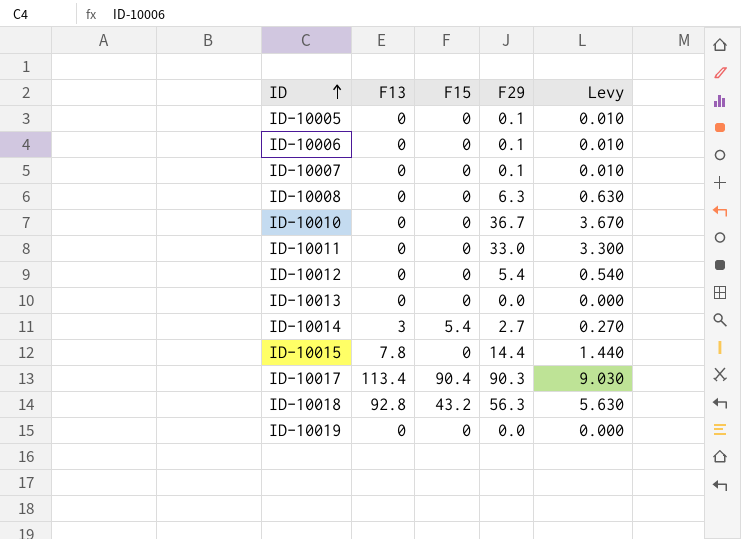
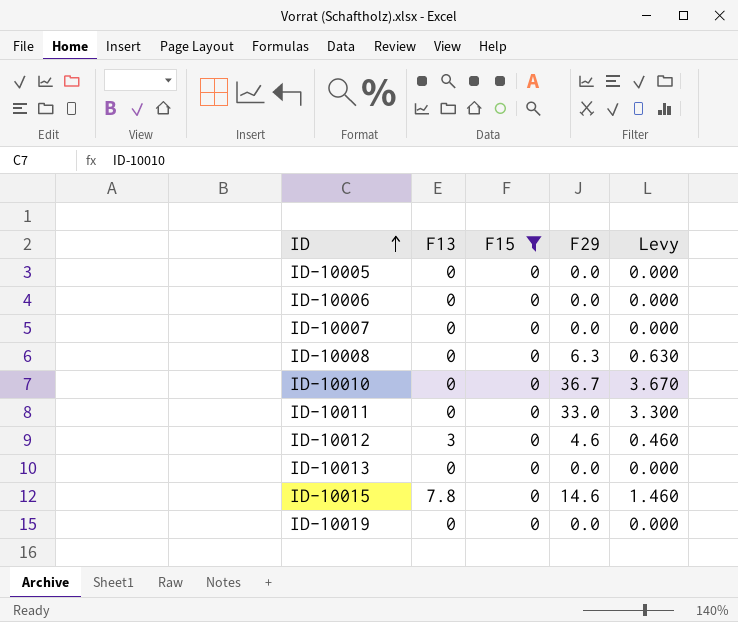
filter: none -> F15 = 0
ID-10005 | F29: 0.1 -> 0.0
ID-10005 | Levy: 0.010 -> 0.000
ID-10006 | F29: 0.1 -> 0.0
ID-10006 | Levy: 0.010 -> 0.000
ID-10007 | F29: 0.1 -> 0.0
ID-10007 | Levy: 0.010 -> 0.000
ID-10012 | F13: 0 -> 3
ID-10012 | F29: 5.4 -> 4.6
ID-10012 | Levy: 0.540 -> 0.460
ID-10015 | F29: 14.4 -> 14.6
ID-10015 | Levy: 1.440 -> 1.460

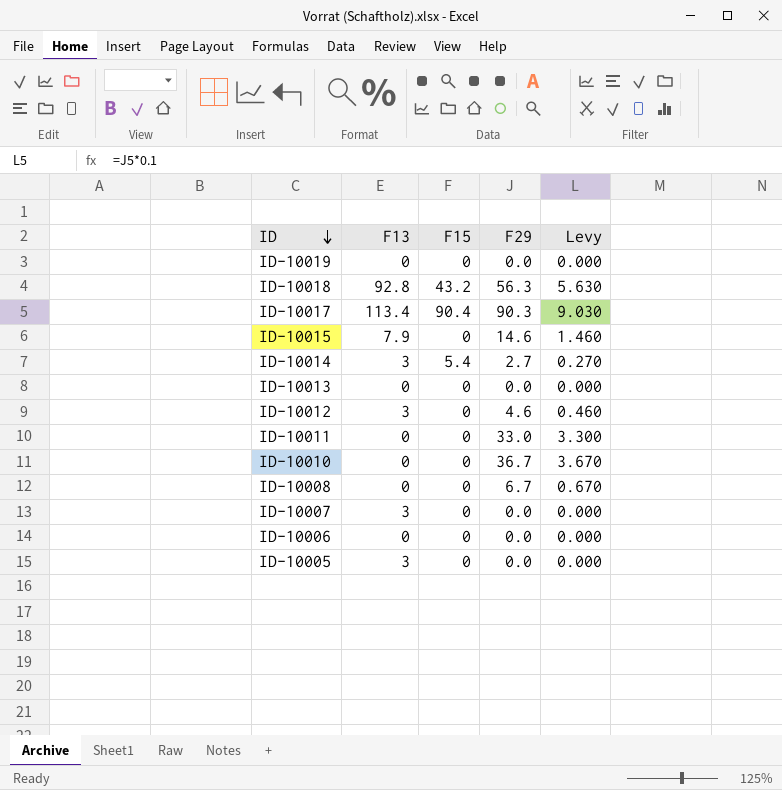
filter: F15 = 0 -> none
row order: ID ascending -> ID descending
ID-10015 | F13: 7.8 -> 7.9
ID-10008 | F29: 6.3 -> 6.7
ID-10008 | Levy: 0.630 -> 0.670
ID-10007 | F13: 0 -> 3
ID-10005 | F13: 0 -> 3

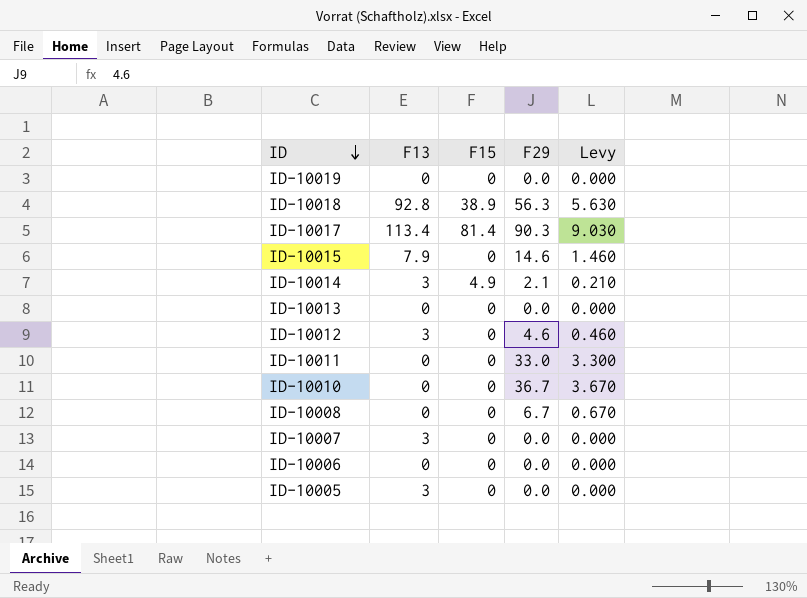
ID-10018 | F15: 43.2 -> 38.9
ID-10017 | F15: 90.4 -> 81.4
ID-10014 | F15: 5.4 -> 4.9
ID-10014 | F29: 2.7 -> 2.1
ID-10014 | Levy: 0.270 -> 0.210

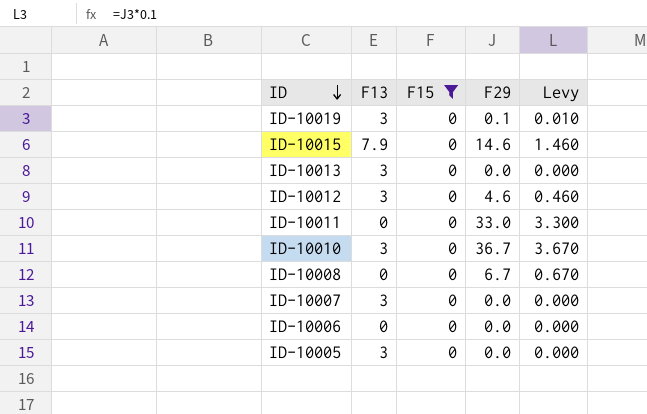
filter: none -> F15 = 0
ID-10019 | F13: 0 -> 3
ID-10019 | F29: 0.0 -> 0.1
ID-10019 | Levy: 0.000 -> 0.010
ID-10013 | F13: 0 -> 3
ID-10010 | F13: 0 -> 3

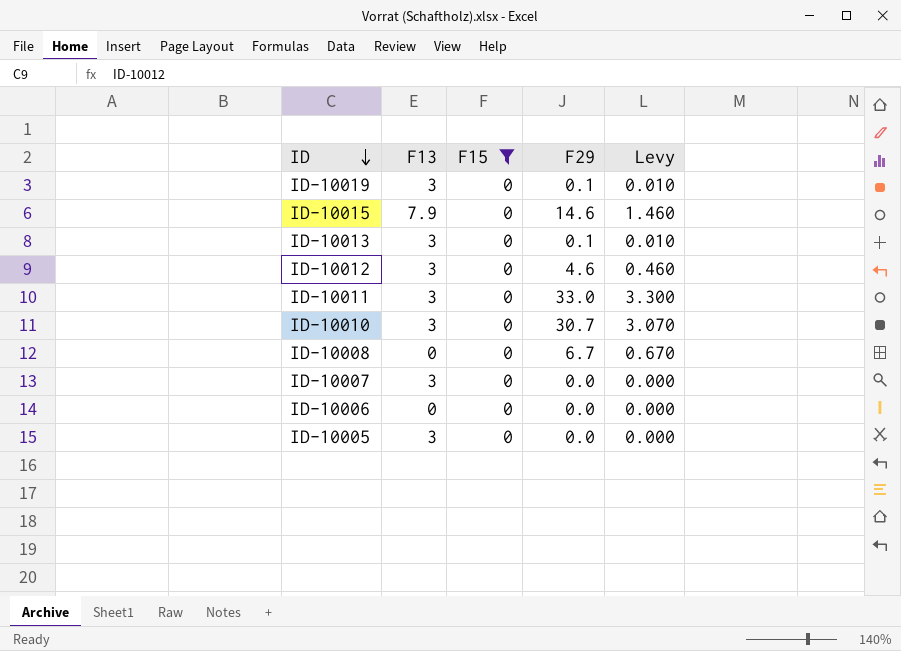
ID-10013 | F29: 0.0 -> 0.1
ID-10013 | Levy: 0.000 -> 0.010
ID-10011 | F13: 0 -> 3
ID-10010 | F29: 36.7 -> 30.7
ID-10010 | Levy: 3.670 -> 3.070

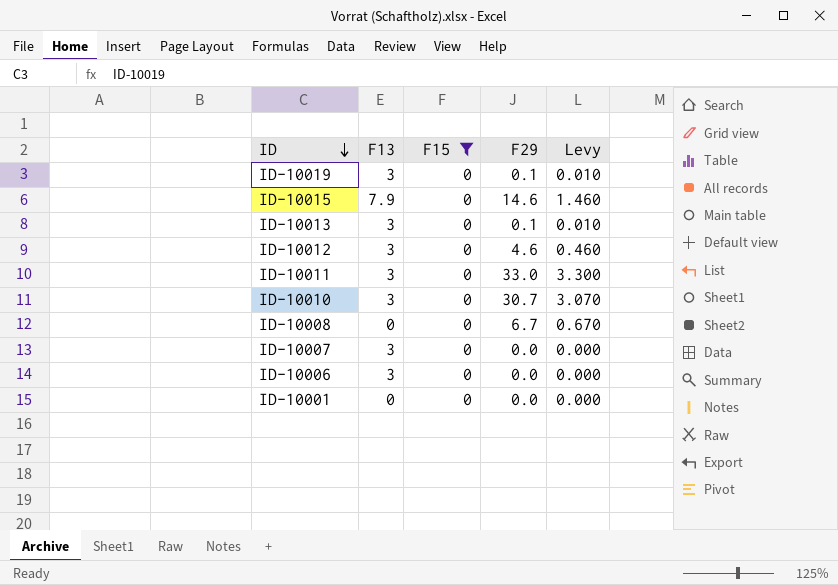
row ID-10005: 3 | 0 | 0.0 | 0.000 -> none
ID-10006 | F13: 0 -> 3
row ID-10001: none -> 0 | 0 | 0.0 | 0.000

